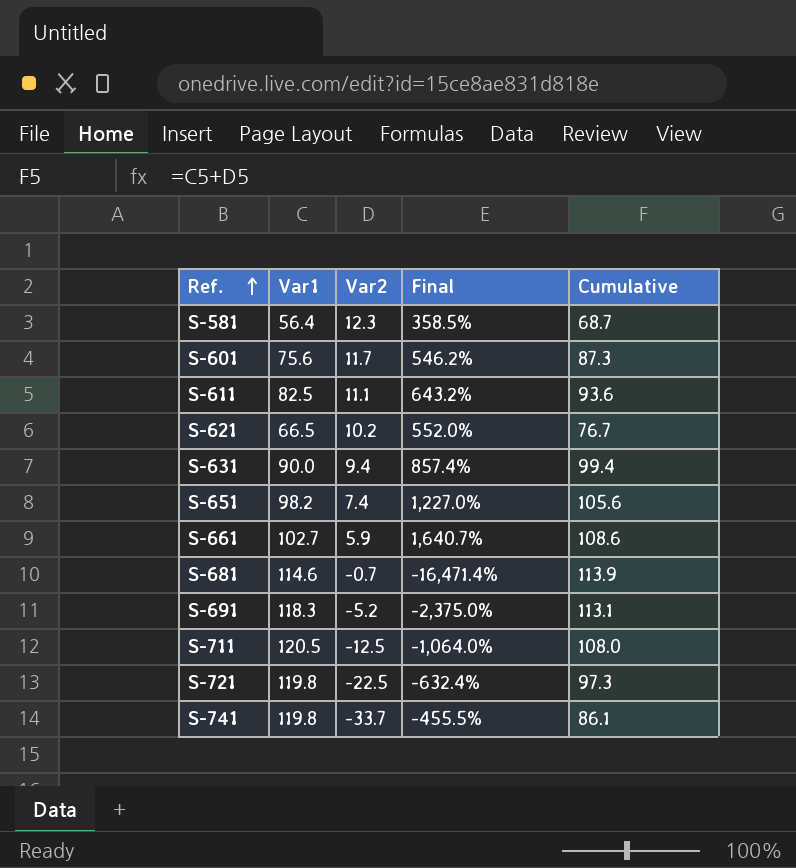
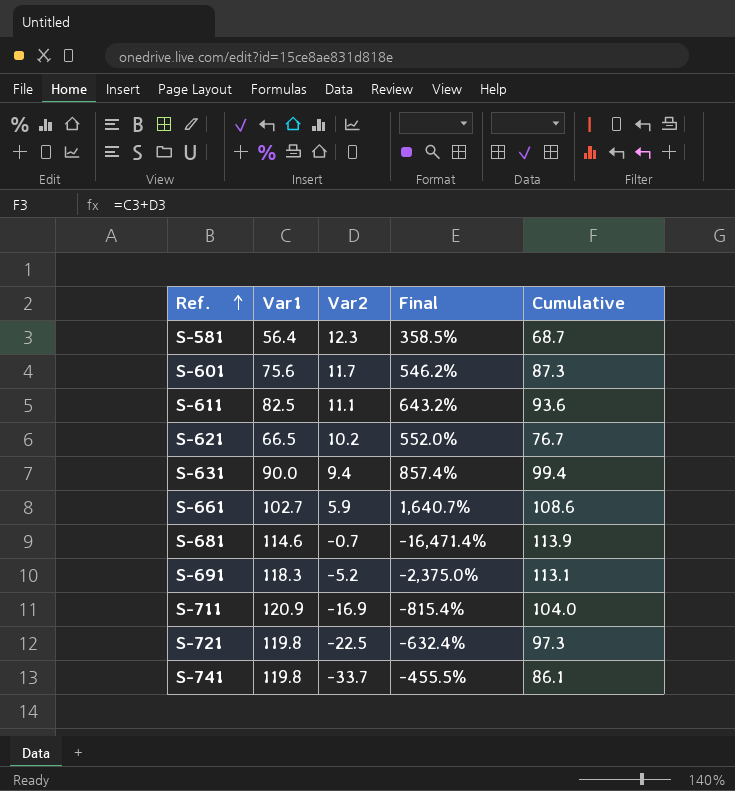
row S-651: 98.2 | 7.4 | 1,227.0% | 105.6 -> none
S-711 | Var1: 120.5 -> 120.9
S-711 | Var2: -12.5 -> -16.9
S-711 | Final: -1,064.0% -> -815.4%
S-711 | Cumulative: 108.0 -> 104.0

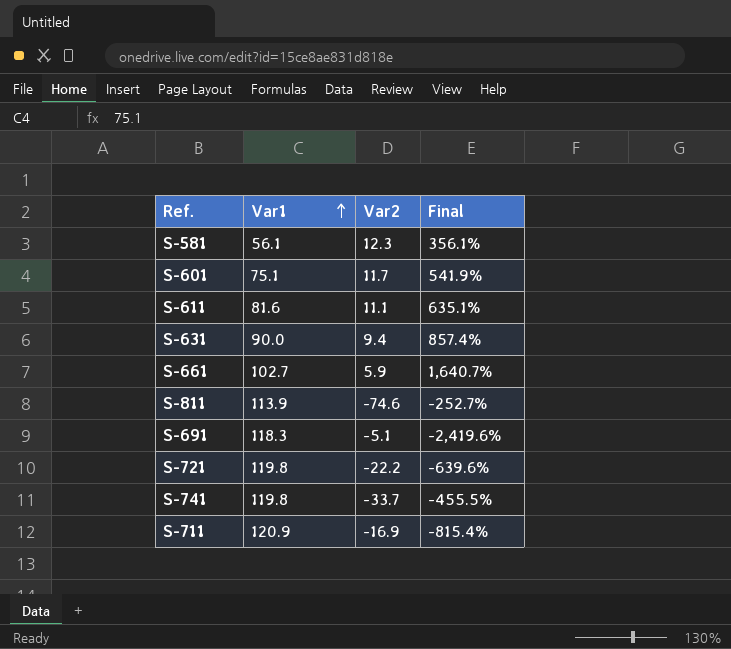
row order: Ref. ascending -> Var1 ascending
column Cumulative | formula: [Var1] + [Var2] -> none
row S-621: 66.5 | 10.2 | 552.0% | 76.7 -> none
row S-681: 114.6 | -0.7 | -16,471.4% | 113.9 -> none
S-581 | Var1: 56.4 -> 56.1
S-581 | Final: 358.5% -> 356.1%
S-601 | Var1: 75.6 -> 75.1
S-601 | Final: 546.2% -> 541.9%
S-611 | Var1: 82.5 -> 81.6
S-611 | Final: 643.2% -> 635.1%
row S-811: none -> 113.9 | -74.6 | -252.7%
S-691 | Var2: -5.2 -> -5.1
S-691 | Final: -2,375.0% -> -2,419.6%
S-721 | Var2: -22.5 -> -22.2
S-721 | Final: -632.4% -> -639.6%

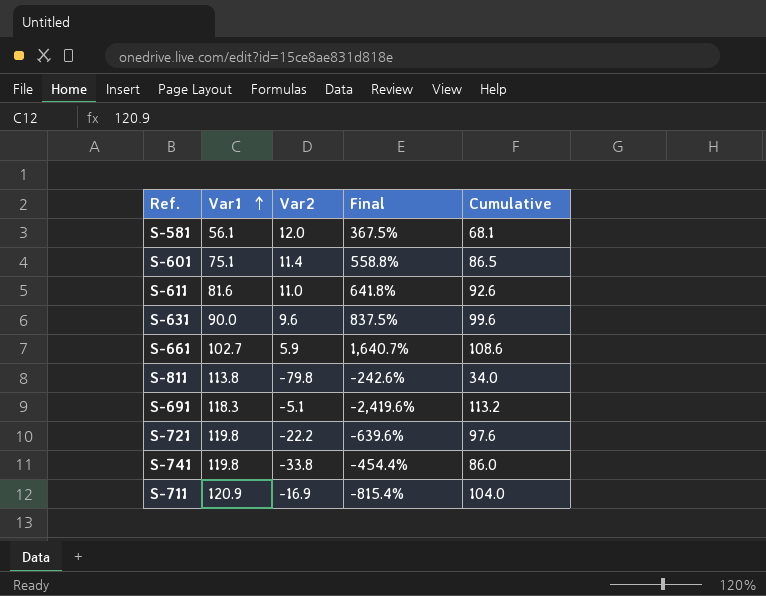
column Cumulative | formula: none -> [Var1] + [Var2]
S-581 | Var2: 12.3 -> 12.0
S-581 | Final: 356.1% -> 367.5%
S-601 | Var2: 11.7 -> 11.4
S-601 | Final: 541.9% -> 558.8%
S-611 | Var2: 11.1 -> 11.0
S-611 | Final: 635.1% -> 641.8%
S-631 | Var2: 9.4 -> 9.6
S-631 | Final: 857.4% -> 837.5%
S-811 | Var1: 113.9 -> 113.8
S-811 | Var2: -74.6 -> -79.8
S-811 | Final: -252.7% -> -242.6%
S-741 | Var2: -33.7 -> -33.8
S-741 | Final: -455.5% -> -454.4%

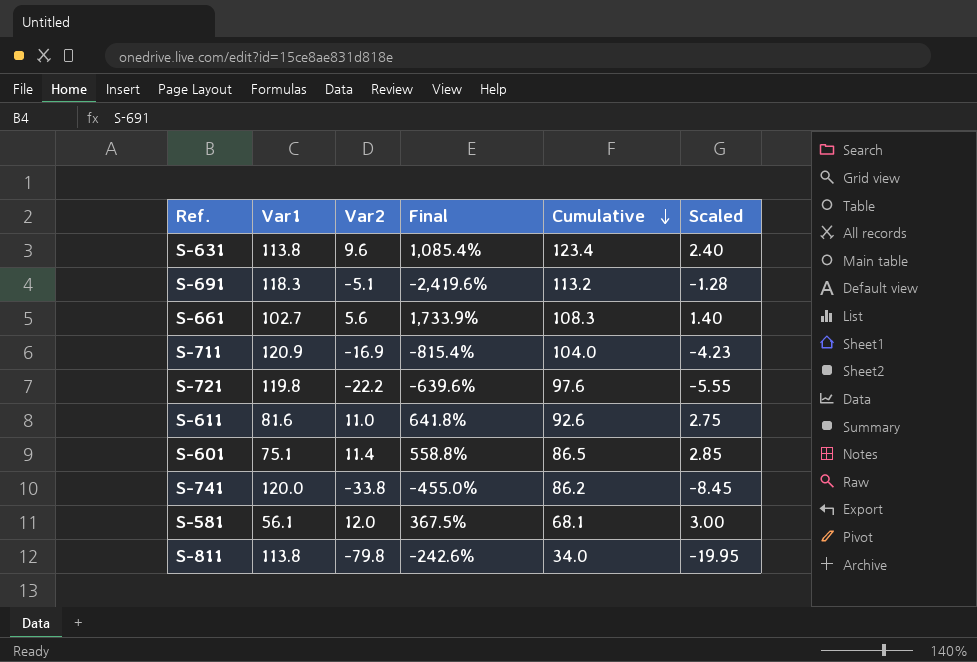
row order: Var1 ascending -> Cumulative descending
column Scaled | formula: none -> [Var2] * 0.25
S-631 | Var1: 90.0 -> 113.8
S-631 | Final: 837.5% -> 1,085.4%
S-631 | Cumulative: 99.6 -> 123.4
S-661 | Var2: 5.9 -> 5.6
S-661 | Final: 1,640.7% -> 1,733.9%
S-661 | Cumulative: 108.6 -> 108.3
S-741 | Var1: 119.8 -> 120.0
S-741 | Final: -454.4% -> -455.0%
S-741 | Cumulative: 86.0 -> 86.2

